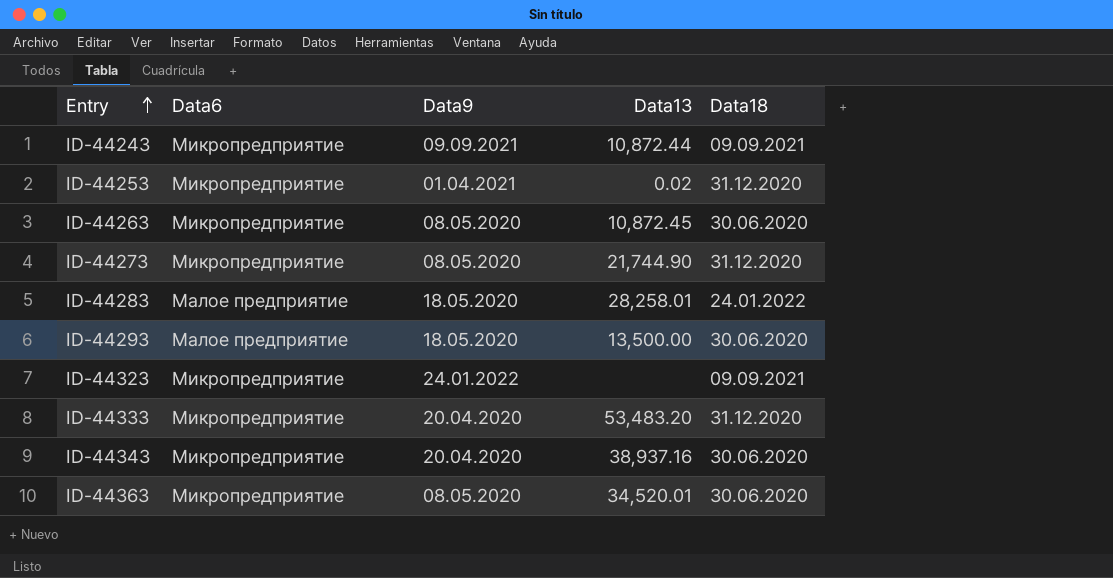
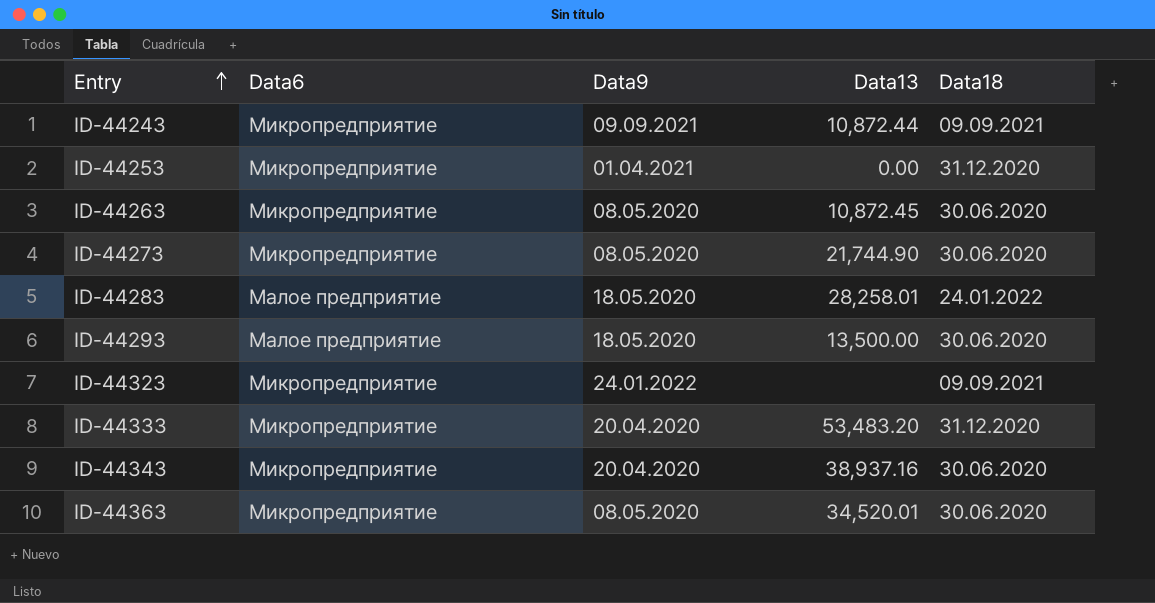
ID-44253 | Data13: 0.02 -> 0.00
ID-44273 | Data18: 31.12.2020 -> 30.06.2020

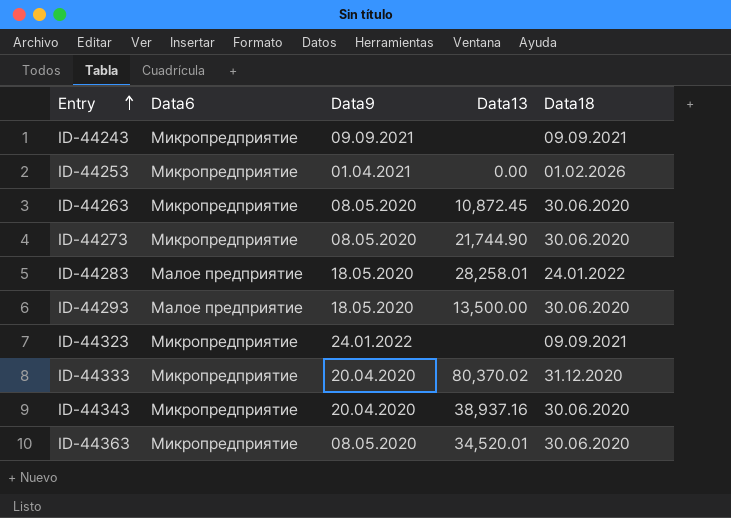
ID-44243 | Data13: 10,872.44 -> none
ID-44253 | Data18: 31.12.2020 -> 01.02.2026
ID-44333 | Data13: 53,483.20 -> 80,370.02

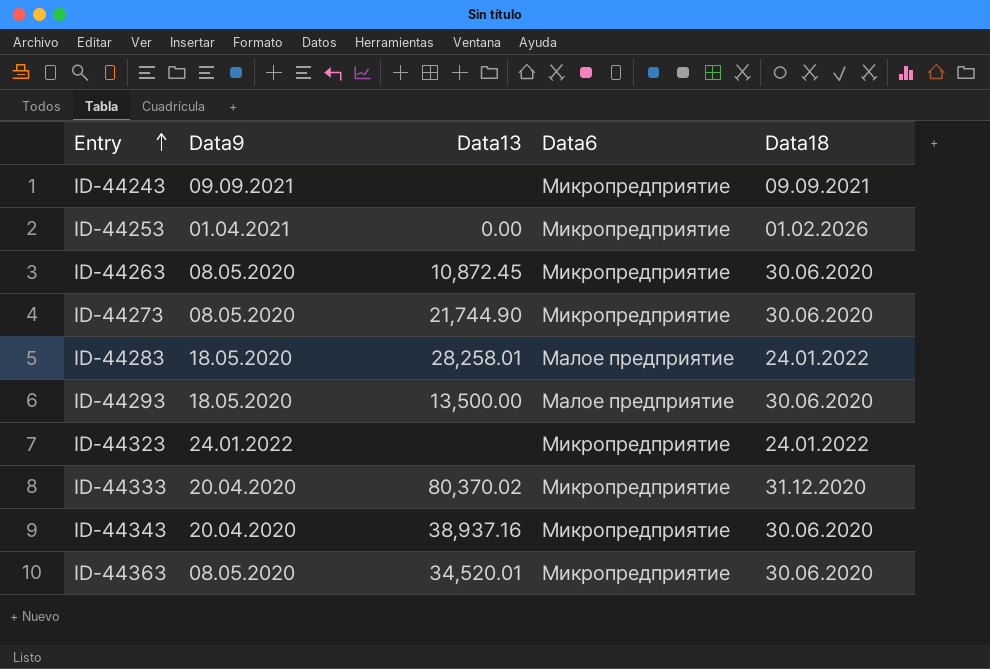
column Data6 | position: 2 -> 4
ID-44323 | Data18: 09.09.2021 -> 24.01.2022

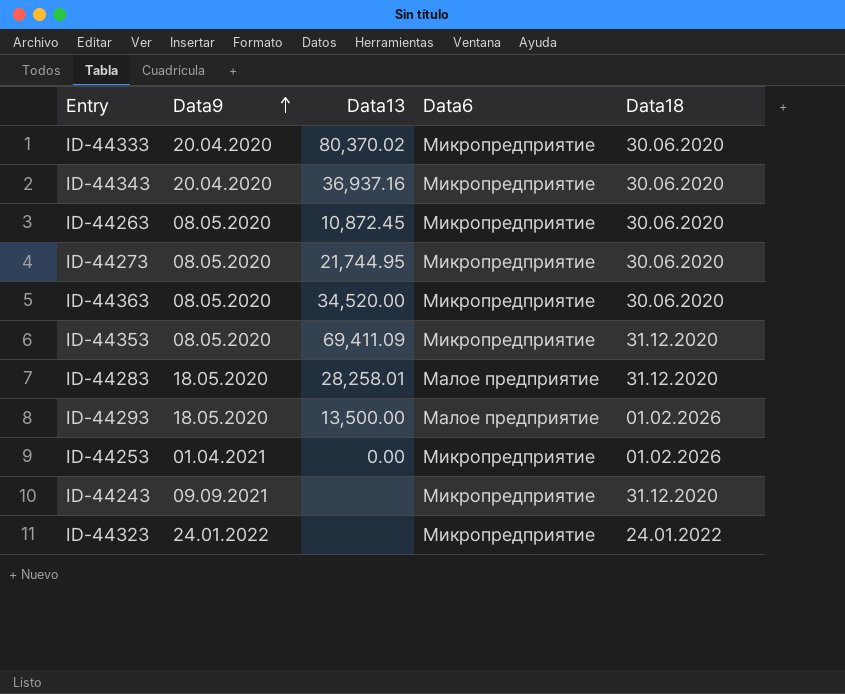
row order: Entry ascending -> Data9 ascending
ID-44333 | Data18: 31.12.2020 -> 30.06.2020
ID-44343 | Data13: 38,937.16 -> 36,937.16
ID-44273 | Data13: 21,744.90 -> 21,744.95
ID-44363 | Data13: 34,520.01 -> 34,520.00
row ID-44353: none -> 08.05.2020 | 69,411.09 | Микропредприятие | 31.12.2020
ID-44283 | Data18: 24.01.2022 -> 31.12.2020
ID-44293 | Data18: 30.06.2020 -> 01.02.2026
ID-44243 | Data18: 09.09.2021 -> 31.12.2020

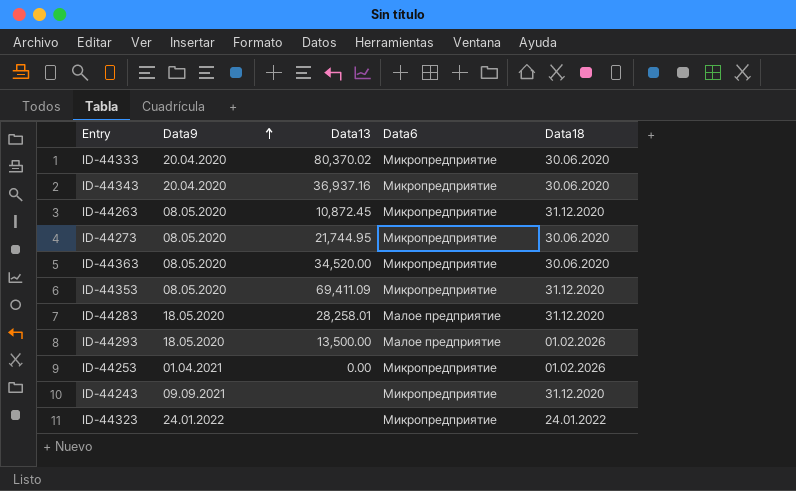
ID-44263 | Data18: 30.06.2020 -> 31.12.2020

